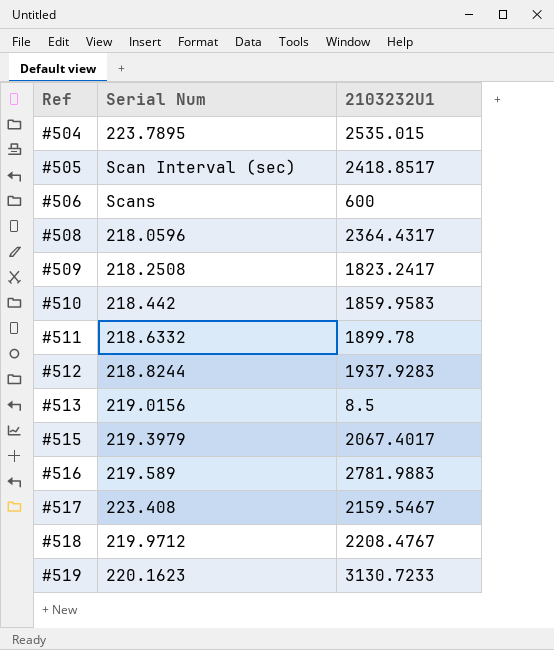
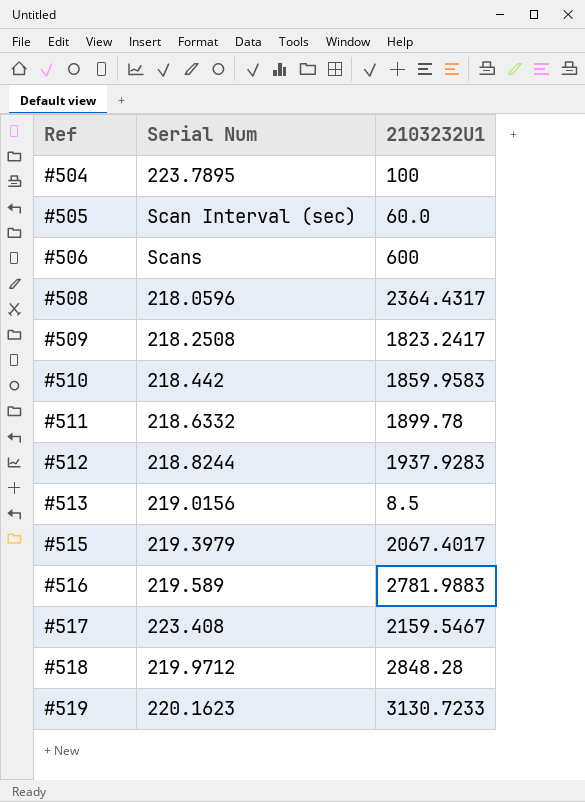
#504 | 2103232U1: 2535.015 -> 100
#505 | 2103232U1: 2418.8517 -> 60.0
#518 | 2103232U1: 2208.4767 -> 2848.28

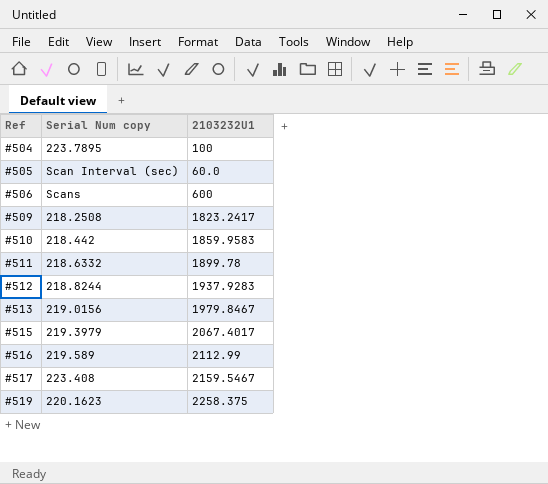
column name: Serial Num -> Serial Num copy
row #508: 218.0596 | 2364.4317 -> none
row #518: 219.9712 | 2848.28 -> none
#513 | 2103232U1: 8.5 -> 1979.8467
#516 | 2103232U1: 2781.9883 -> 2112.99
#519 | 2103232U1: 3130.7233 -> 2258.375

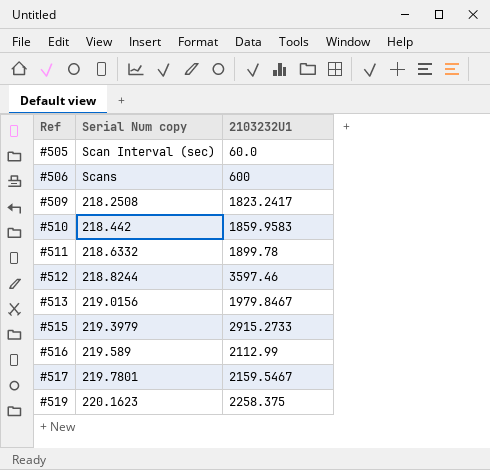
row #504: 223.7895 | 100 -> none
#512 | 2103232U1: 1937.9283 -> 3597.46
#515 | 2103232U1: 2067.4017 -> 2915.2733
#517 | Serial Num copy: 223.408 -> 219.7801

